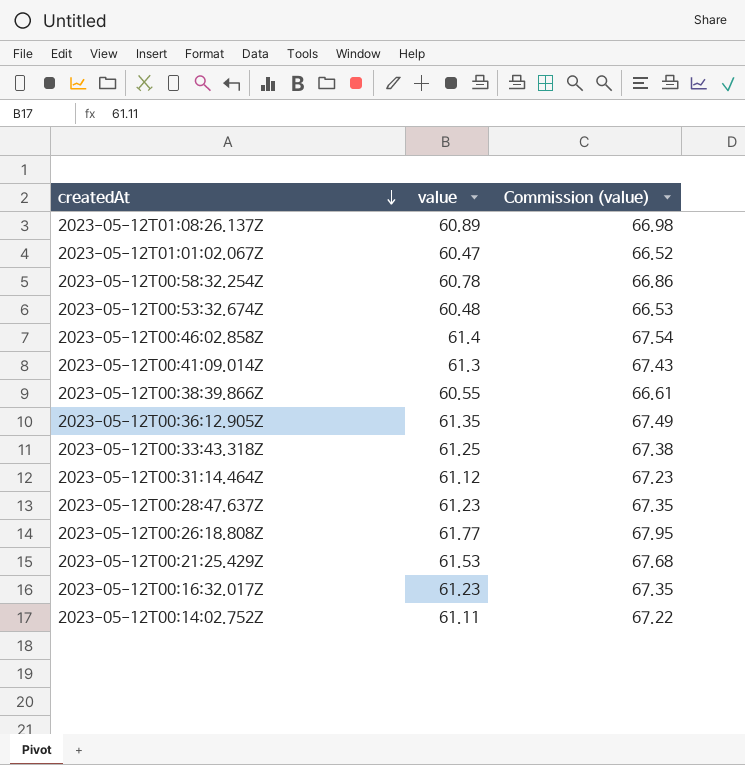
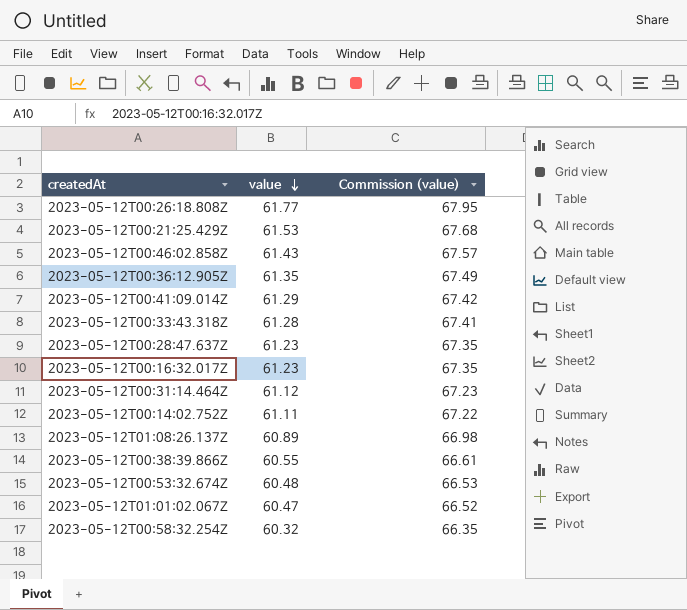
row order: createdAt descending -> value descending
2023-05-12T00:46:02.858Z | value: 61.4 -> 61.43
2023-05-12T00:46:02.858Z | Commission (value): 67.54 -> 67.57
2023-05-12T00:41:09.014Z | value: 61.3 -> 61.29
2023-05-12T00:41:09.014Z | Commission (value): 67.43 -> 67.42
2023-05-12T00:33:43.318Z | value: 61.25 -> 61.28
2023-05-12T00:33:43.318Z | Commission (value): 67.38 -> 67.41
2023-05-12T00:58:32.254Z | value: 60.78 -> 60.32
2023-05-12T00:58:32.254Z | Commission (value): 66.86 -> 66.35

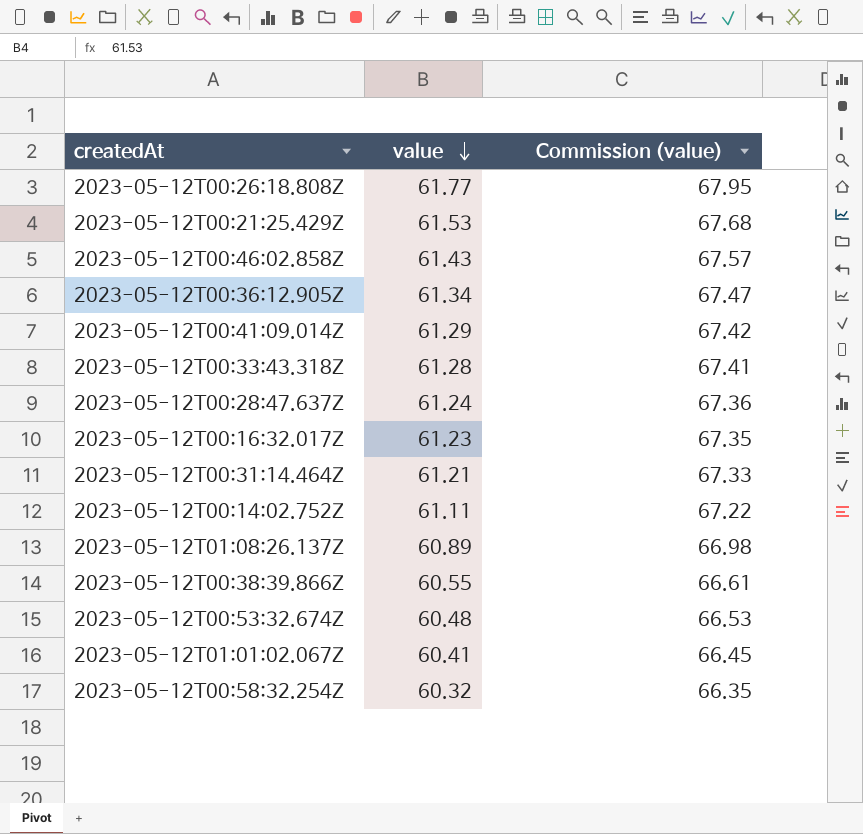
2023-05-12T00:36:12.905Z | value: 61.35 -> 61.34
2023-05-12T00:36:12.905Z | Commission (value): 67.49 -> 67.47
2023-05-12T00:28:47.637Z | value: 61.23 -> 61.24
2023-05-12T00:28:47.637Z | Commission (value): 67.35 -> 67.36
2023-05-12T00:31:14.464Z | value: 61.12 -> 61.21
2023-05-12T00:31:14.464Z | Commission (value): 67.23 -> 67.33
2023-05-12T01:01:02.067Z | value: 60.47 -> 60.41
2023-05-12T01:01:02.067Z | Commission (value): 66.52 -> 66.45

